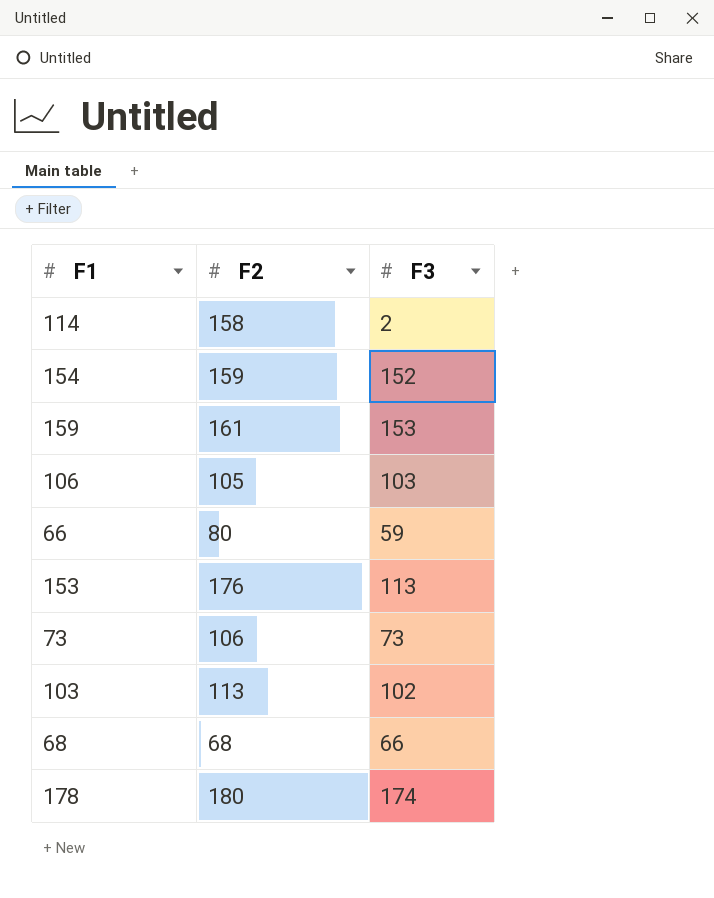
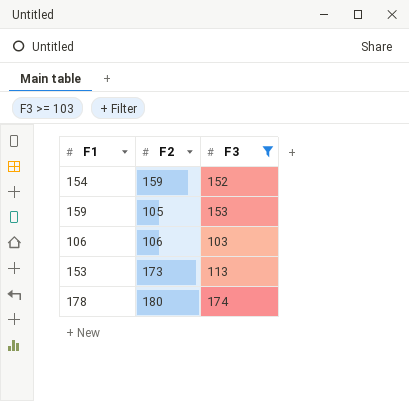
filter: none -> F3 >= 103
159 | F2: 161 -> 105
106 | F2: 105 -> 106
153 | F2: 176 -> 173

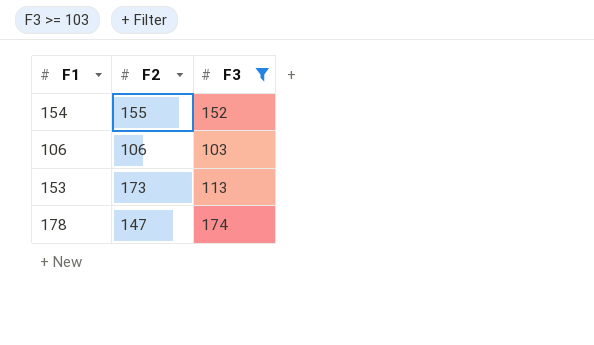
row 159: 105 | 153 -> none
154 | F2: 159 -> 155
178 | F2: 180 -> 147

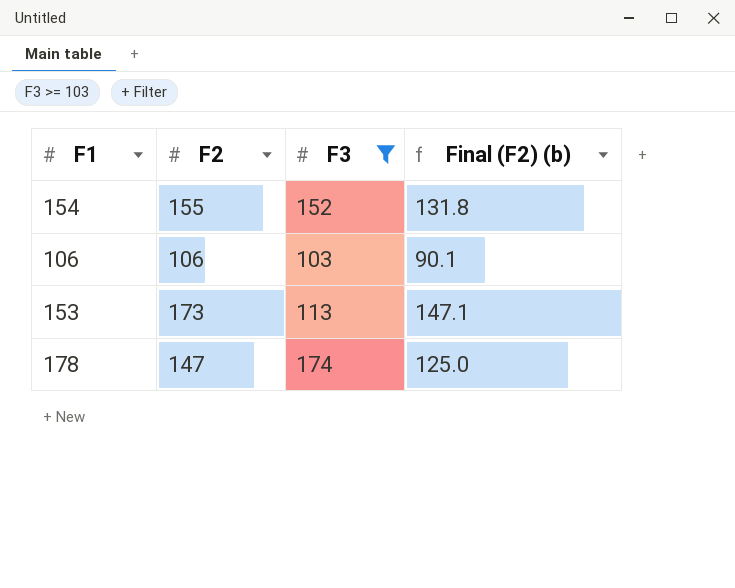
column Final (F2) (b) | formula: none -> [F2] * 0.85

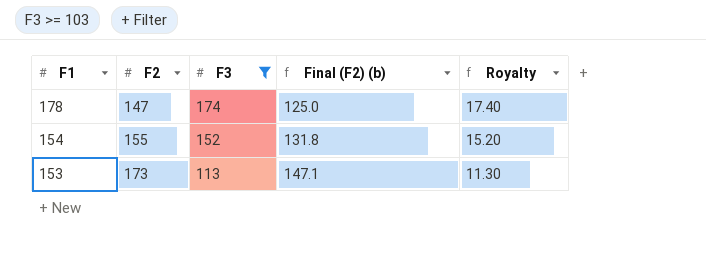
row order: none -> F1 descending
column Royalty | formula: none -> [F3] * 0.1
row 106: 106 | 103 | 90.1 -> none

